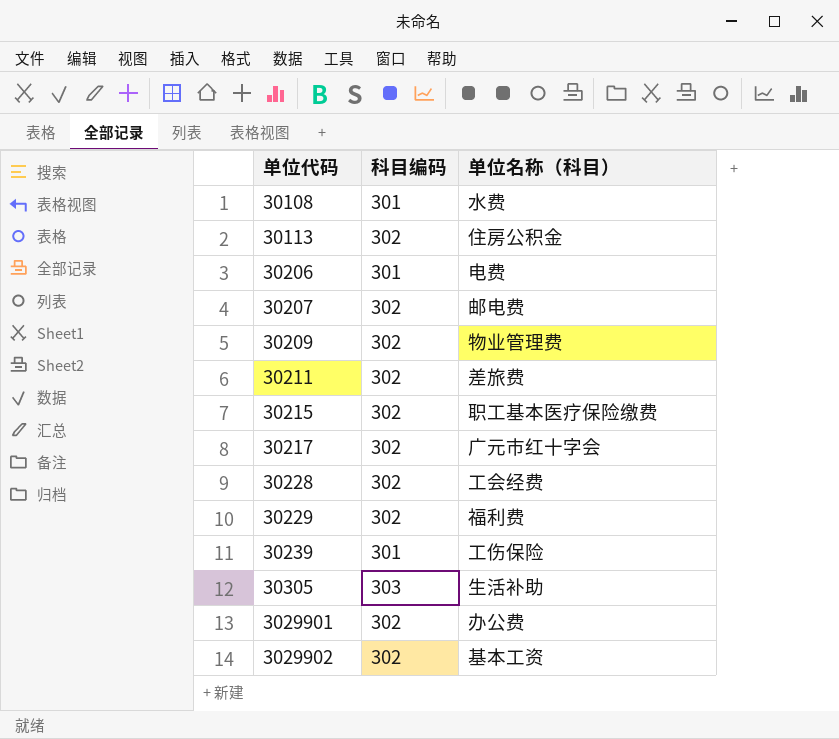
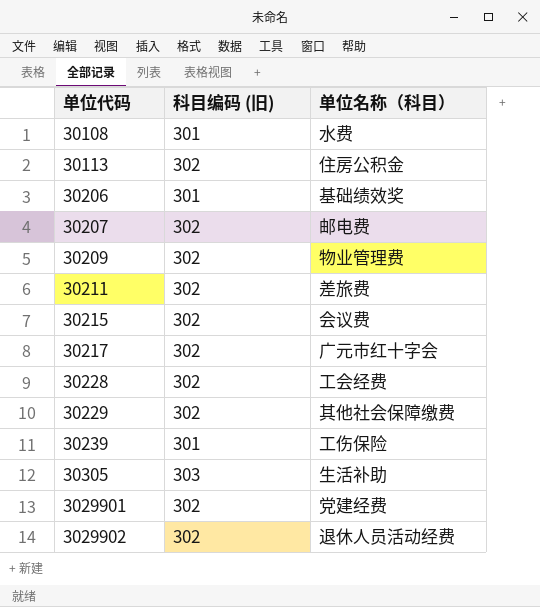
column name: 科目编码 -> 科目编码 (旧)
30206 | 单位名称（科目）: 电费 -> 基础绩效奖
30215 | 单位名称（科目）: 职工基本医疗保险缴费 -> 会议费
30229 | 单位名称（科目）: 福利费 -> 其他社会保障缴费
3029901 | 单位名称（科目）: 办公费 -> 党建经费
3029902 | 单位名称（科目）: 基本工资 -> 退休人员活动经费

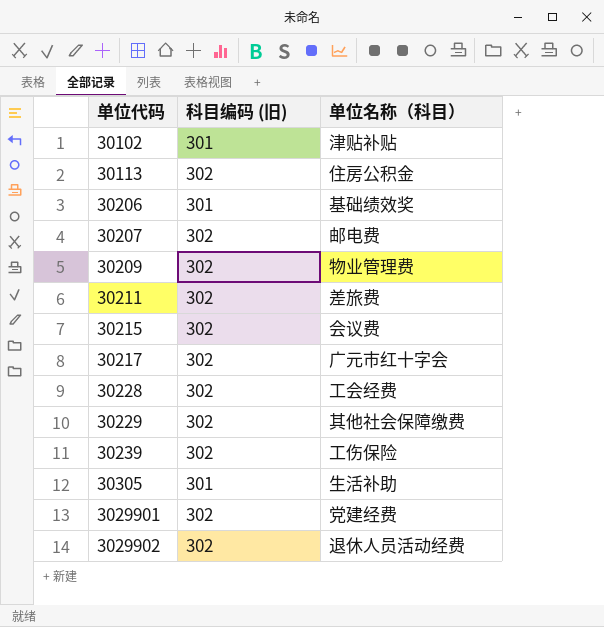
row 30108: 301 | 水费 -> none
row 30102: none -> 301 | 津贴补贴
30239 | 科目编码 (旧): 301 -> 302
30305 | 科目编码 (旧): 303 -> 301

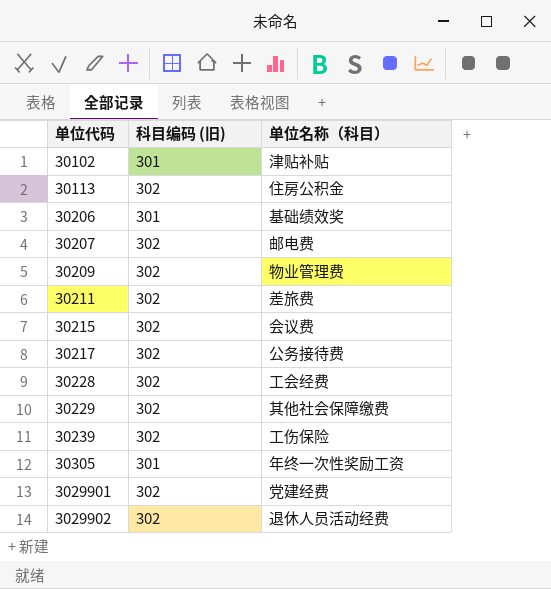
30217 | 单位名称（科目）: 广元市红十字会 -> 公务接待费
30305 | 单位名称（科目）: 生活补助 -> 年终一次性奖励工资

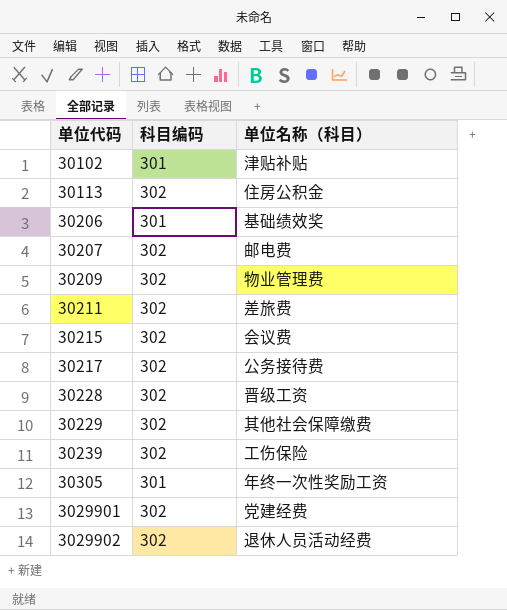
column name: 科目编码 (旧) -> 科目编码
30228 | 单位名称（科目）: 工会经费 -> 晋级工资

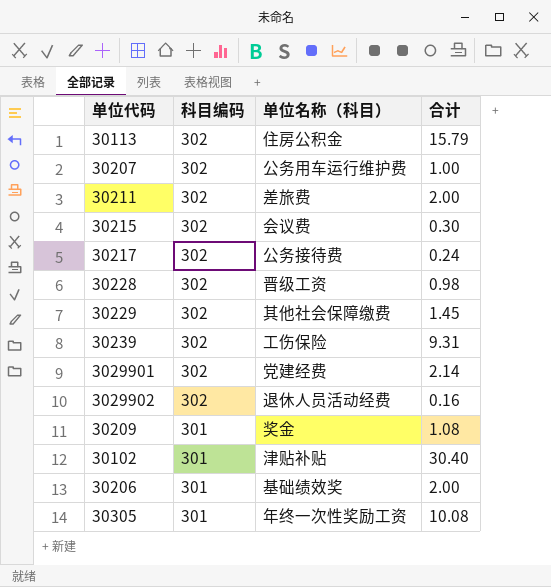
row order: 单位代码 ascending -> 科目编码 descending
column 合计 | position: none -> 4
30207 | 单位名称（科目）: 邮电费 -> 公务用车运行维护费
30209 | 科目编码: 302 -> 301
30209 | 单位名称（科目）: 物业管理费 -> 奖金

